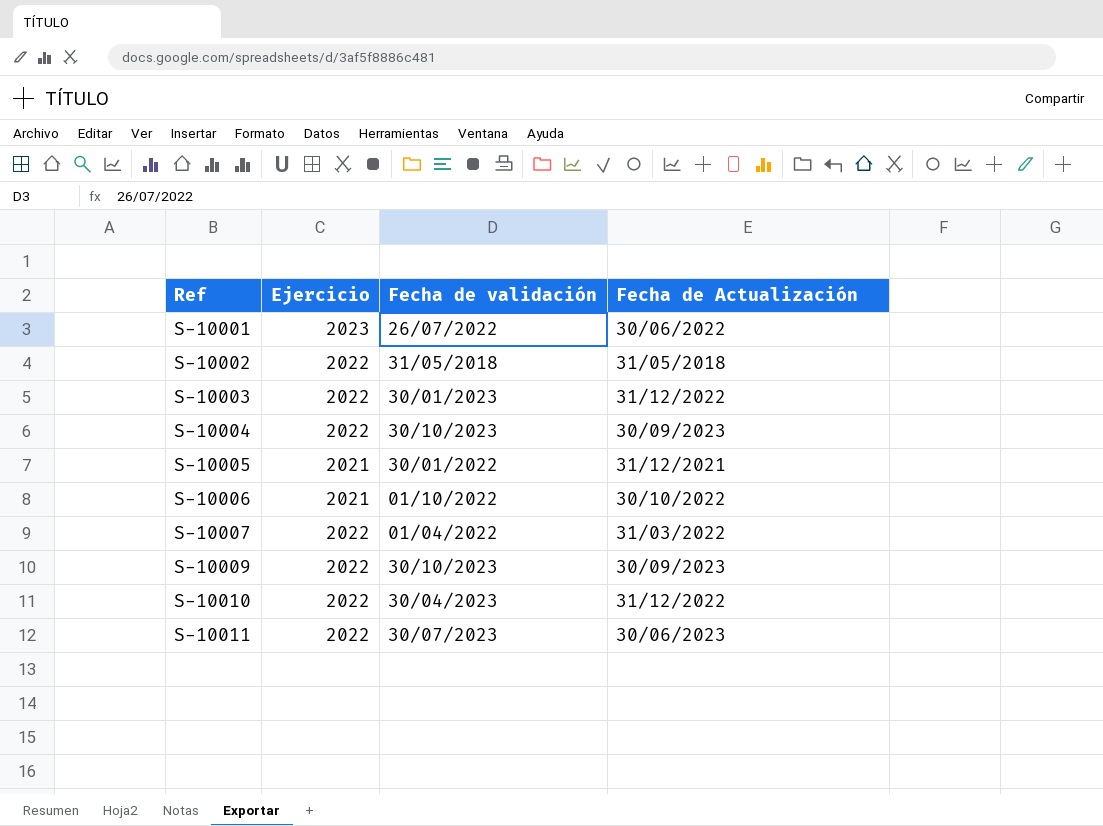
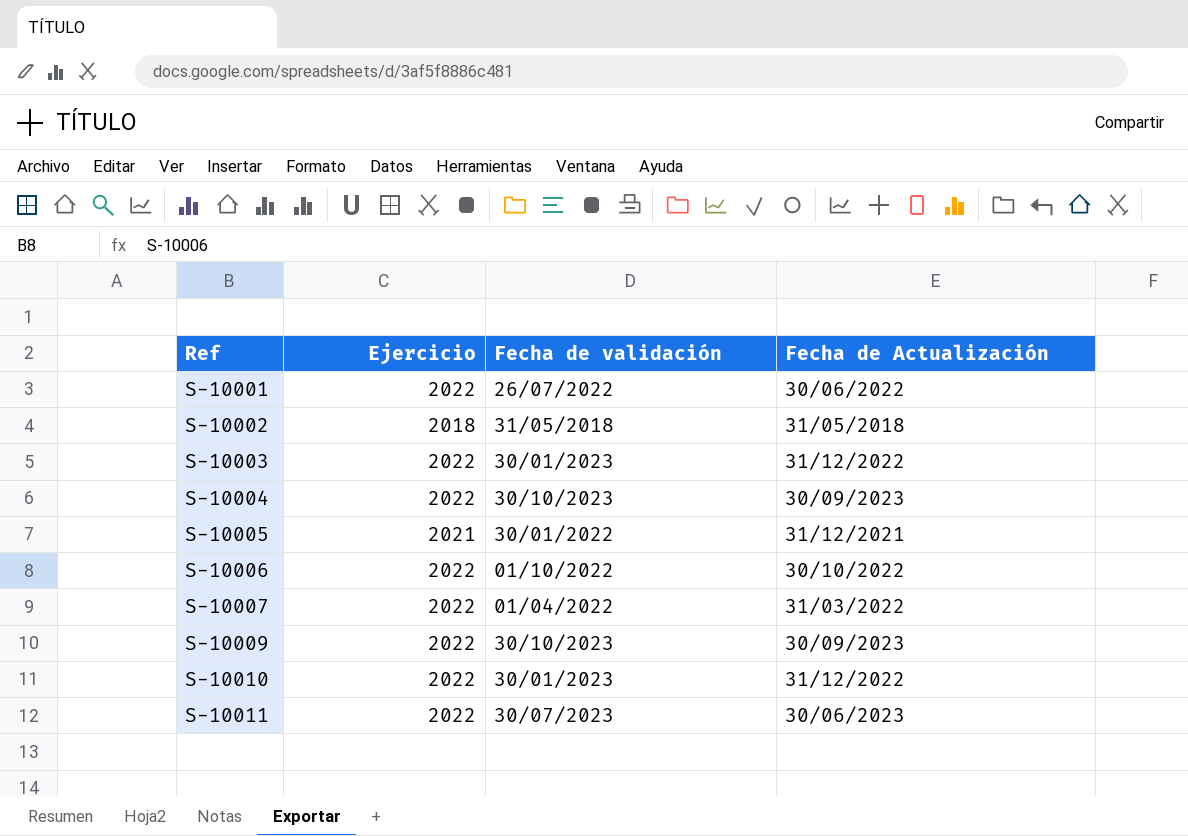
S-10001 | Ejercicio: 2023 -> 2022
S-10002 | Ejercicio: 2022 -> 2018
S-10006 | Ejercicio: 2021 -> 2022
S-10010 | Fecha de validación: 30/04/2023 -> 30/01/2023

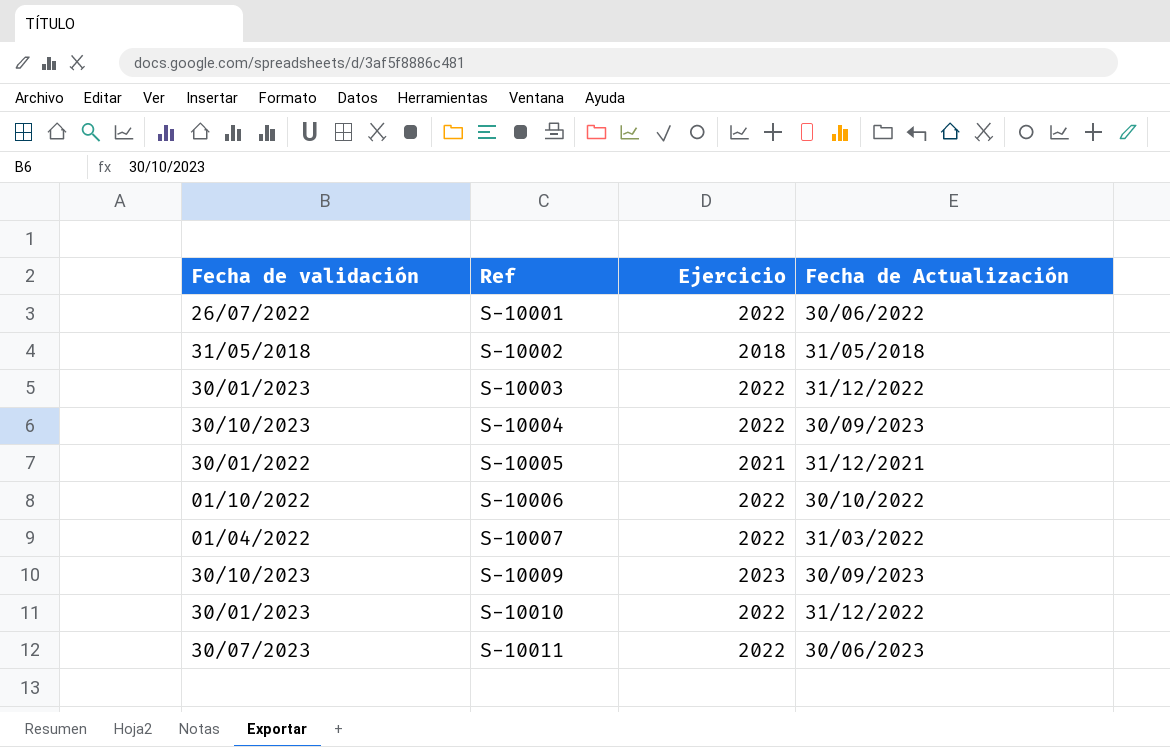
column Fecha de validación | position: 3 -> 1
S-10009 | Ejercicio: 2022 -> 2023

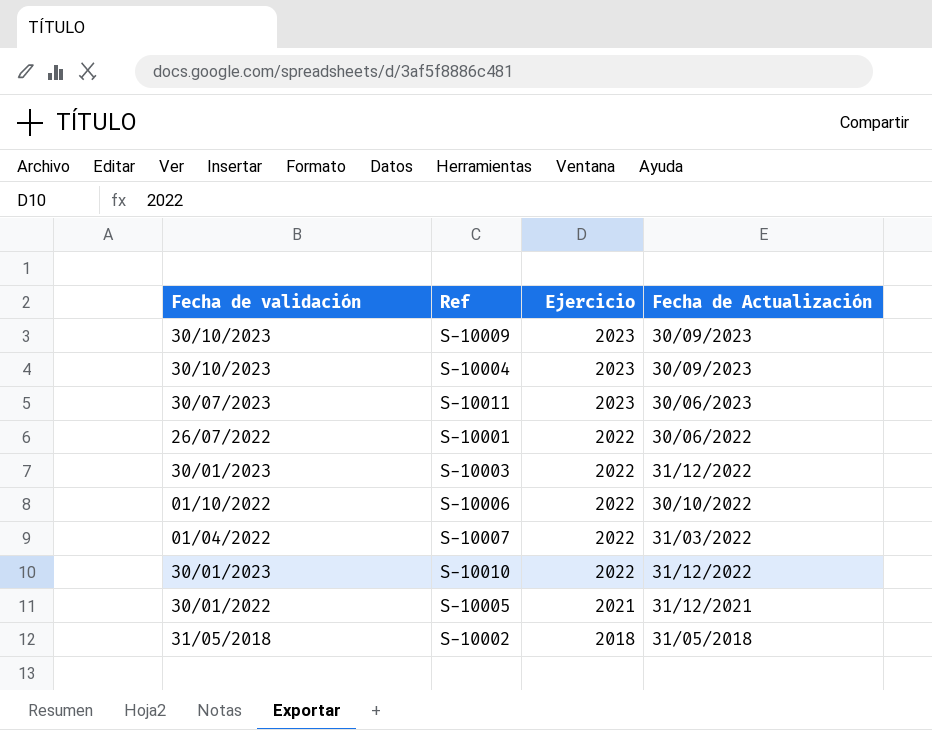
row order: Ref ascending -> Ejercicio descending
S-10004 | Ejercicio: 2022 -> 2023
S-10011 | Ejercicio: 2022 -> 2023

